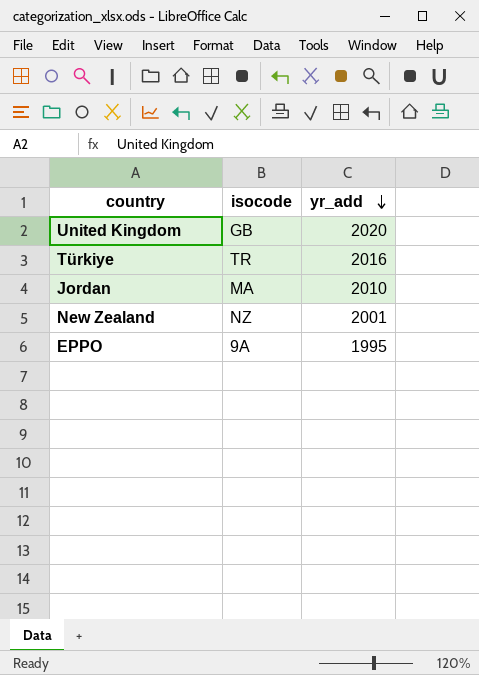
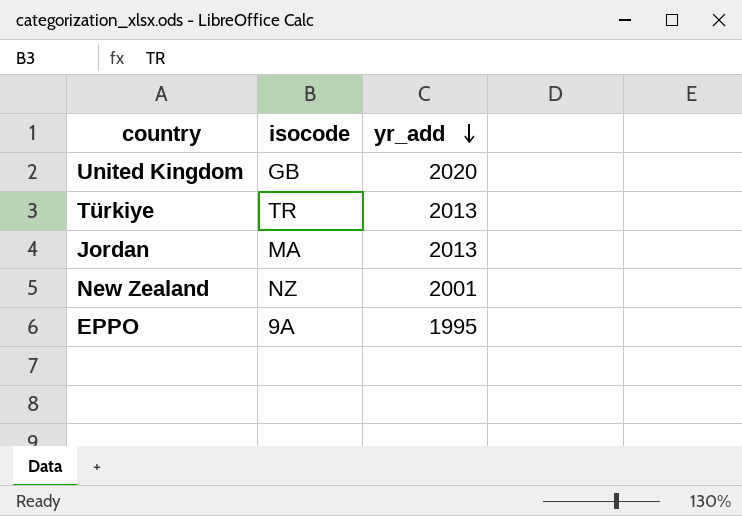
Türkiye | yr_add: 2016 -> 2013
Jordan | yr_add: 2010 -> 2013

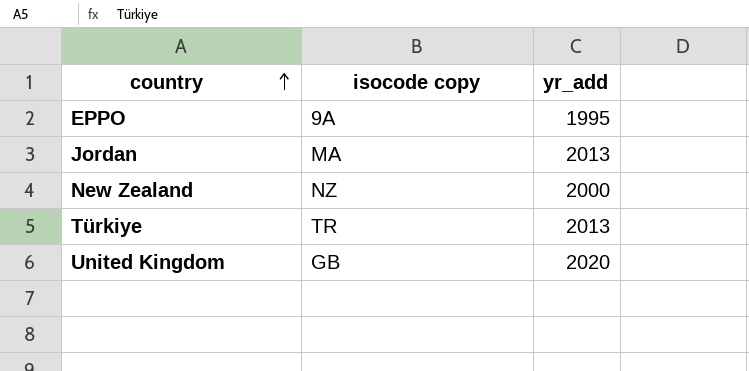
row order: yr_add descending -> country ascending
column name: isocode -> isocode copy
New Zealand | yr_add: 2001 -> 2000

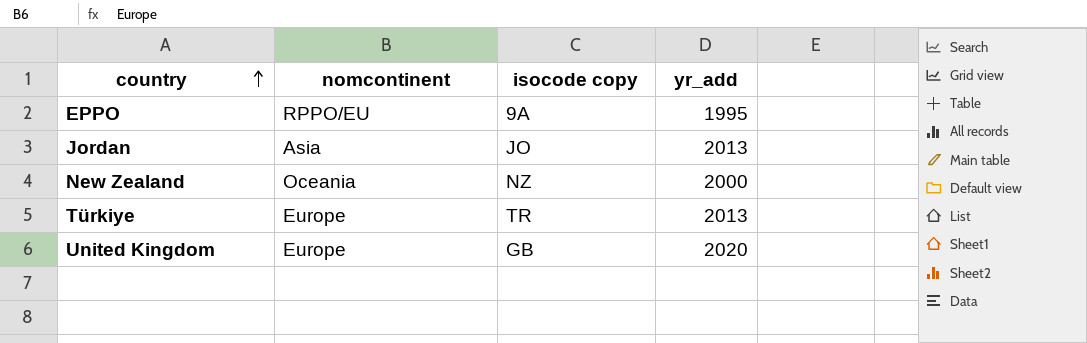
column nomcontinent | position: none -> 2
Jordan | isocode copy: MA -> JO

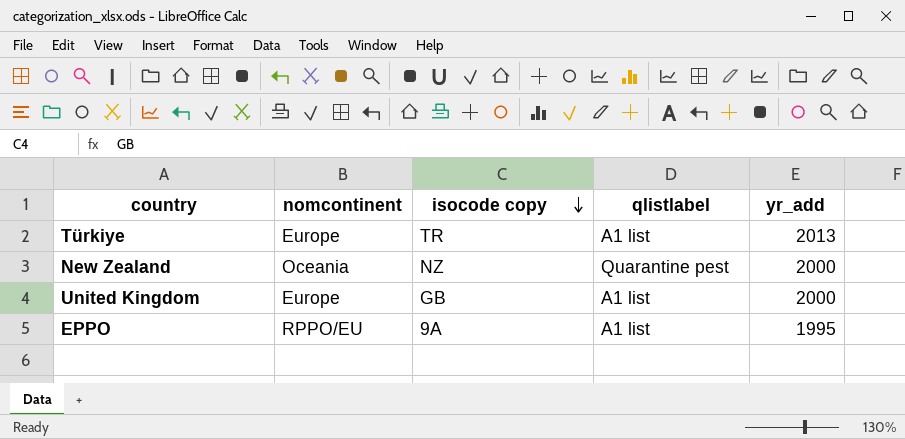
row order: country ascending -> isocode copy descending
column qlistlabel | position: none -> 4
row Jordan: Asia | JO | 2013 -> none
United Kingdom | yr_add: 2020 -> 2000

